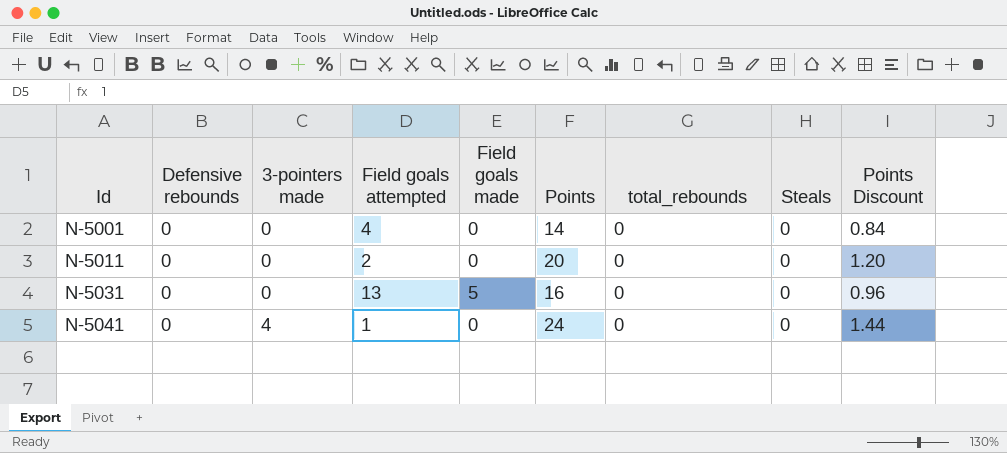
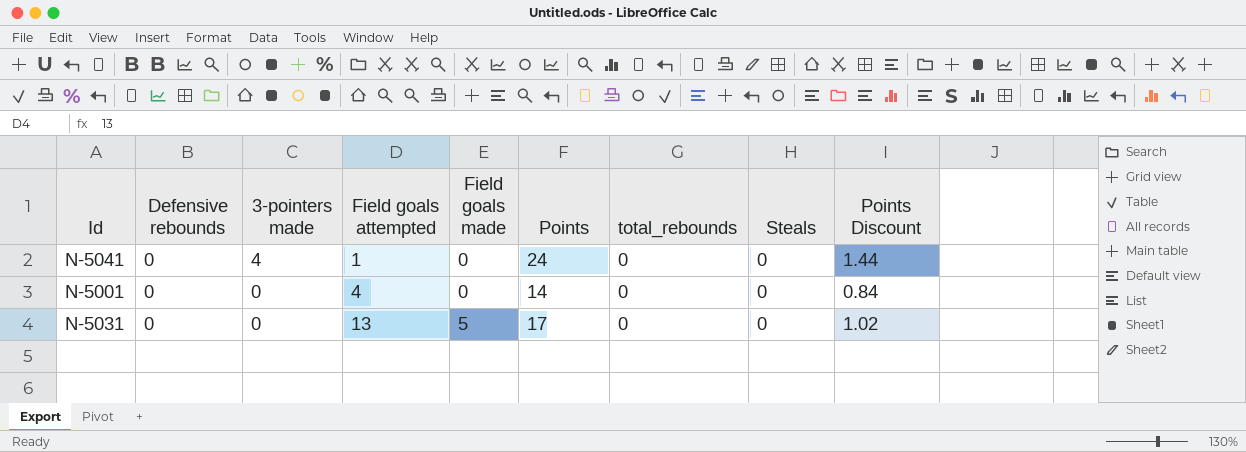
row order: Id ascending -> 3-pointers made descending
row N-5011: 0 | 0 | 2 | 0 | 20 | 0 | 0 | 1.20 -> none
N-5031 | Points: 16 -> 17
N-5031 | Points Discount: 0.96 -> 1.02

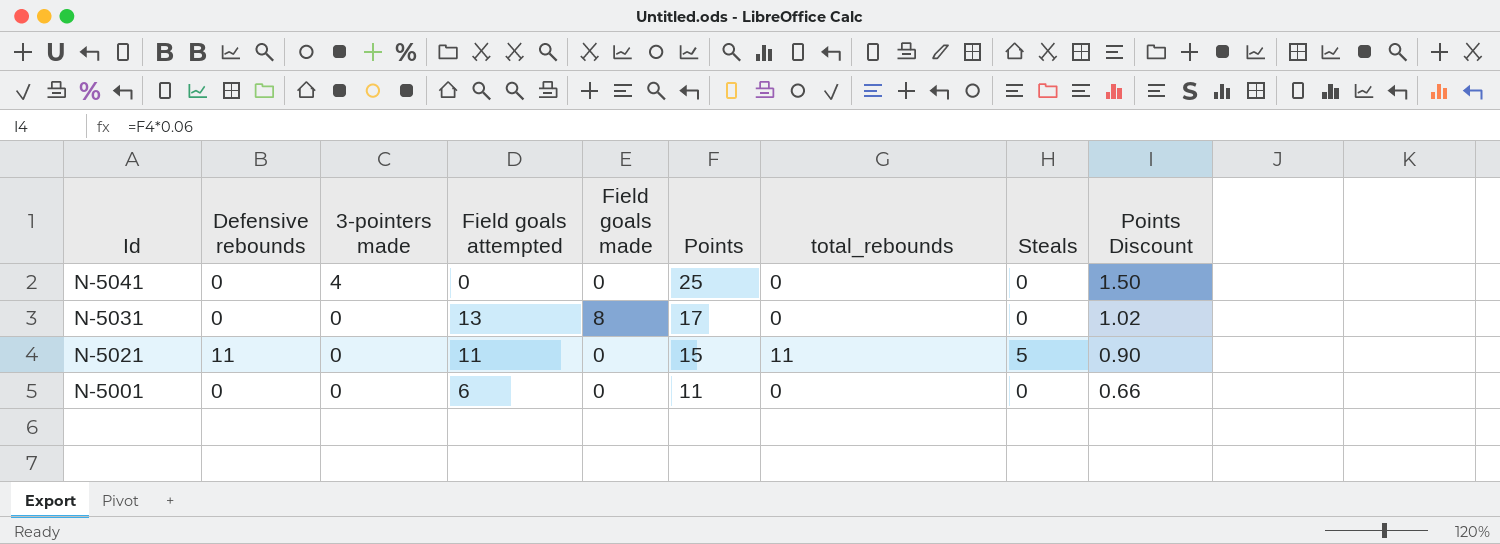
row order: 3-pointers made descending -> Id descending
N-5041 | Field goals attempted: 1 -> 0
N-5041 | Points: 24 -> 25
N-5041 | Points Discount: 1.44 -> 1.50
N-5031 | Field goals made: 5 -> 8
row N-5021: none -> 11 | 0 | 11 | 0 | 15 | 11 | 5 | 0.90
N-5001 | Field goals attempted: 4 -> 6
N-5001 | Points: 14 -> 11
N-5001 | Points Discount: 0.84 -> 0.66

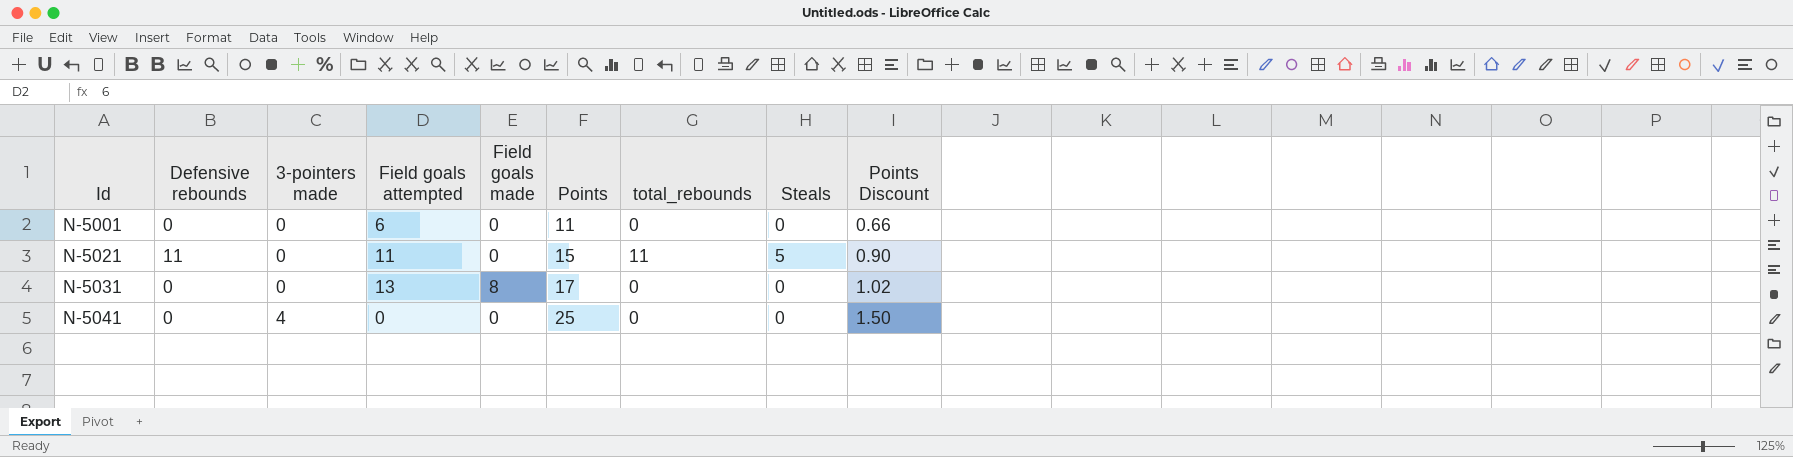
row order: Id descending -> Id ascending

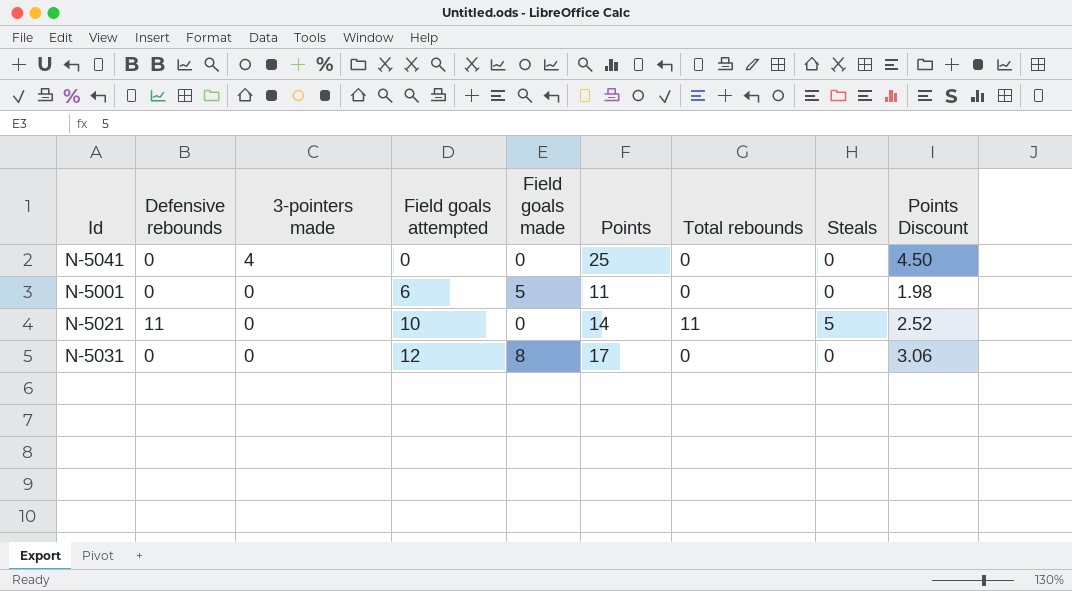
row order: Id ascending -> 3-pointers made descending
column name: total_rebounds -> Total rebounds
column Points Discount | formula: [Points] * 0.06 -> [Points] * 0.18
N-5001 | Field goals made: 0 -> 5
N-5021 | Field goals attempted: 11 -> 10
N-5021 | Points: 15 -> 14
N-5031 | Field goals attempted: 13 -> 12

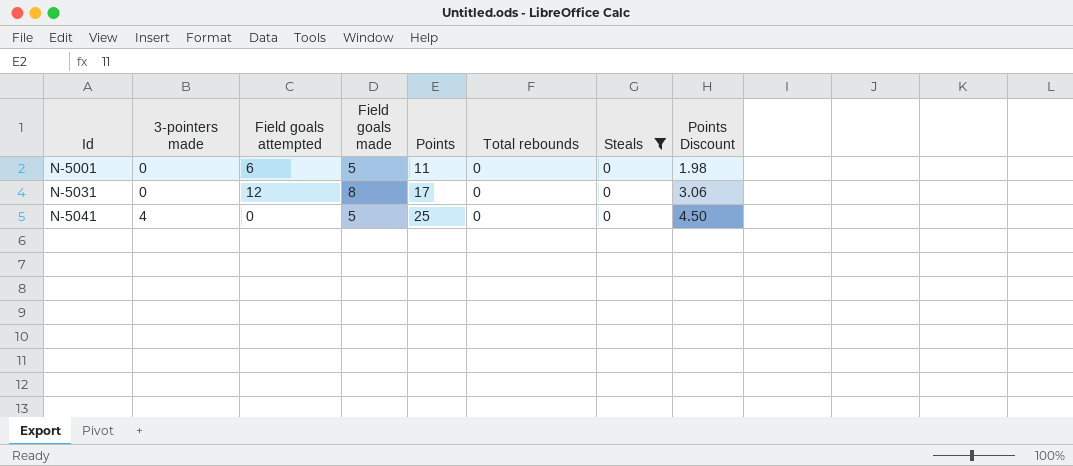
filter: none -> Steals = 0
row order: 3-pointers made descending -> Id ascending
column Defensive rebounds | position: 2 -> none
N-5041 | Field goals made: 0 -> 5

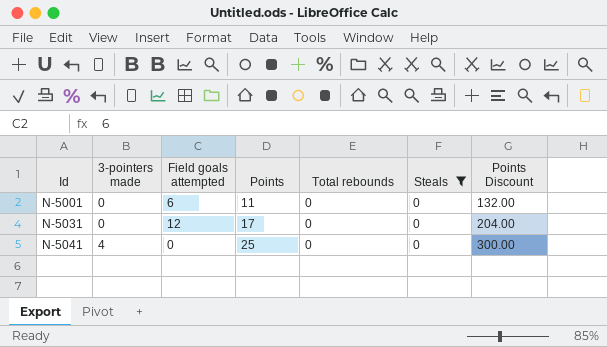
column Field goals made | position: 4 -> none
column Points Discount | formula: [Points] * 0.18 -> [Points] * 12

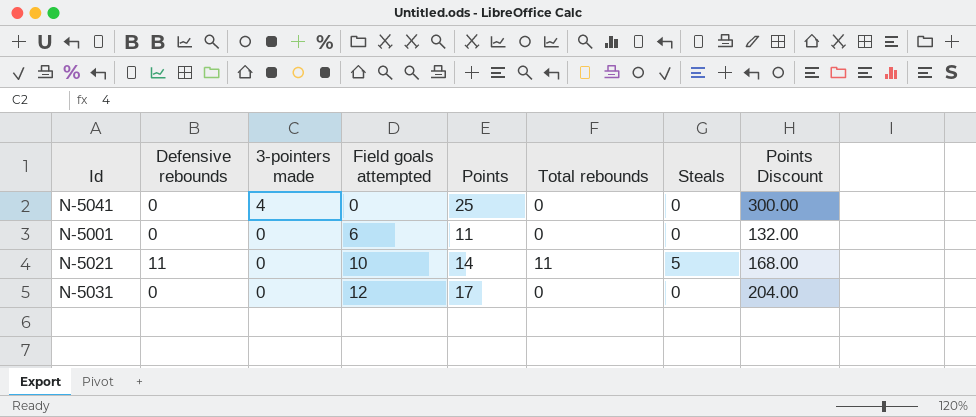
filter: Steals = 0 -> none
row order: Id ascending -> 3-pointers made descending
column Defensive rebounds | position: none -> 2

